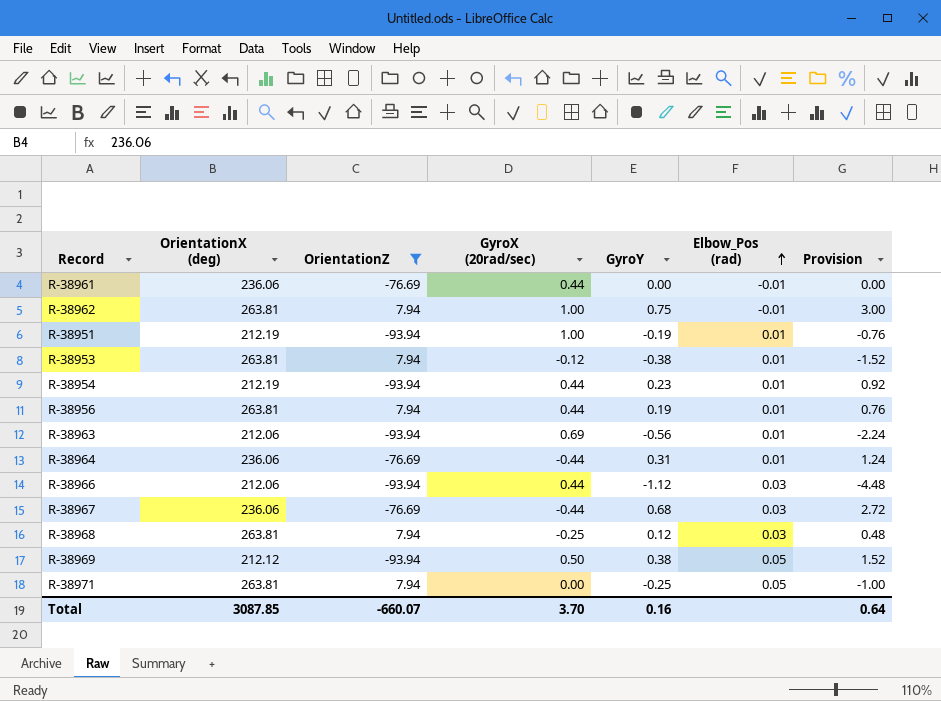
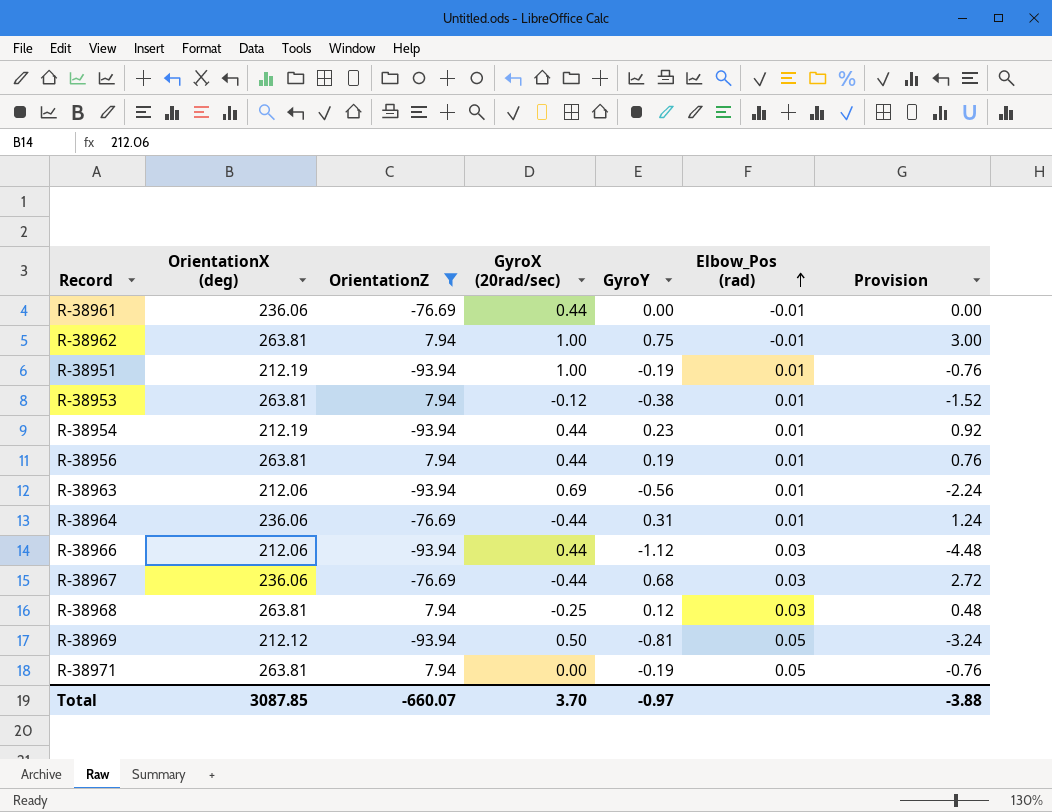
R-38969 | GyroY: 0.38 -> -0.81
R-38969 | Provision: 1.52 -> -3.24
R-38971 | GyroY: -0.25 -> -0.19
R-38971 | Provision: -1.00 -> -0.76
Total | GyroY: 0.16 -> -0.97
Total | Provision: 0.64 -> -3.88

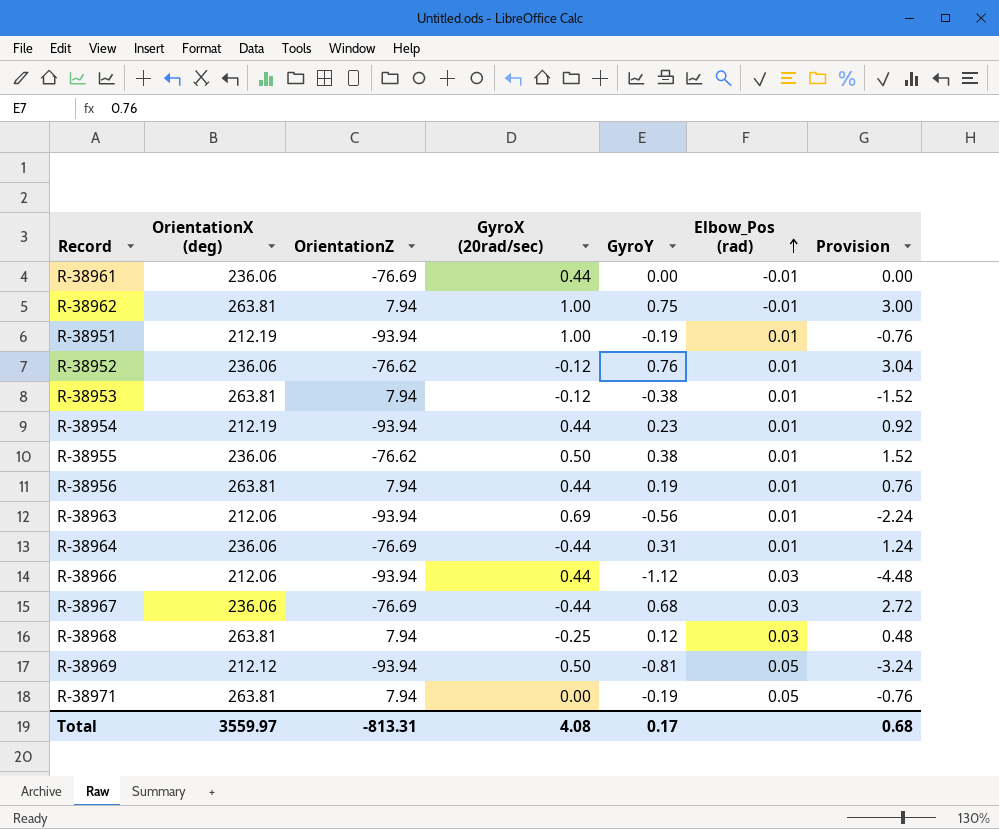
filter: OrientationZ != -76.62 -> none
Total | OrientationX (deg): 3087.85 -> 3559.97
Total | OrientationZ: -660.07 -> -813.31
Total | GyroX (20rad/sec): 3.70 -> 4.08
Total | GyroY: -0.97 -> 0.17
Total | Provision: -3.88 -> 0.68

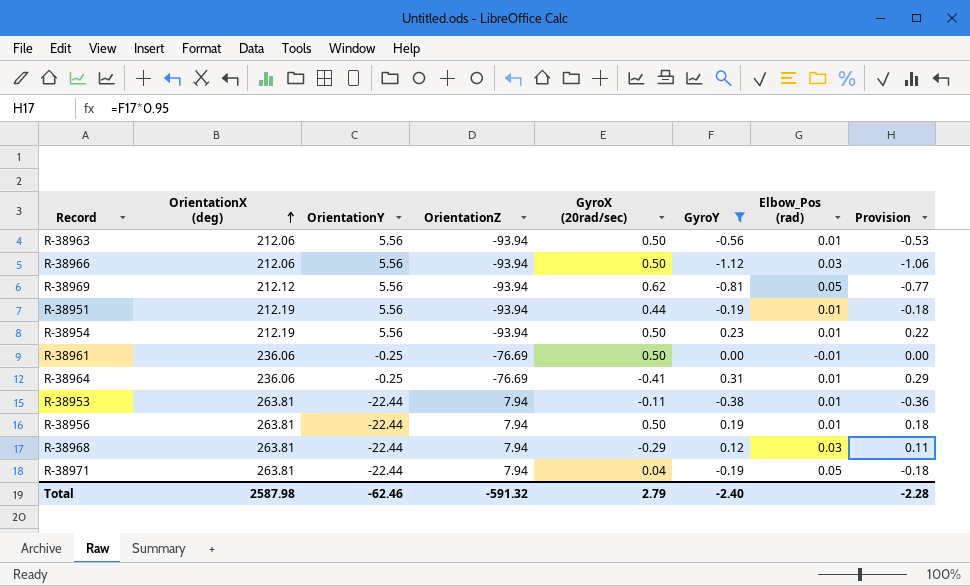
filter: none -> GyroY <= 0.31
row order: Elbow_Pos (rad) ascending -> OrientationX (deg) ascending
column OrientationY | position: none -> 3
column Provision | formula: [GyroY] * 4 -> [GyroY] * 0.95
R-38963 | GyroX (20rad/sec): 0.69 -> 0.50
R-38966 | GyroX (20rad/sec): 0.44 -> 0.50
R-38969 | GyroX (20rad/sec): 0.50 -> 0.62
R-38951 | GyroX (20rad/sec): 1.00 -> 0.44
R-38954 | GyroX (20rad/sec): 0.44 -> 0.50
R-38961 | GyroX (20rad/sec): 0.44 -> 0.50
R-38964 | GyroX (20rad/sec): -0.44 -> -0.41
R-38953 | GyroX (20rad/sec): -0.12 -> -0.11
R-38956 | GyroX (20rad/sec): 0.44 -> 0.50
R-38968 | GyroX (20rad/sec): -0.25 -> -0.29
R-38971 | GyroX (20rad/sec): 0.00 -> 0.04
Total | OrientationX (deg): 3559.97 -> 2587.98
Total | OrientationZ: -813.31 -> -591.32
Total | GyroX (20rad/sec): 4.08 -> 2.79
Total | GyroY: 0.17 -> -2.40
Total | Provision: 0.68 -> -2.28

